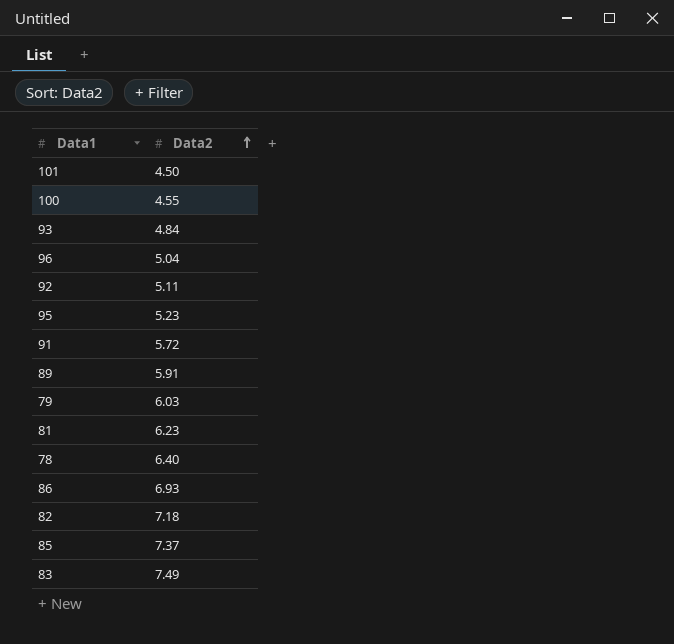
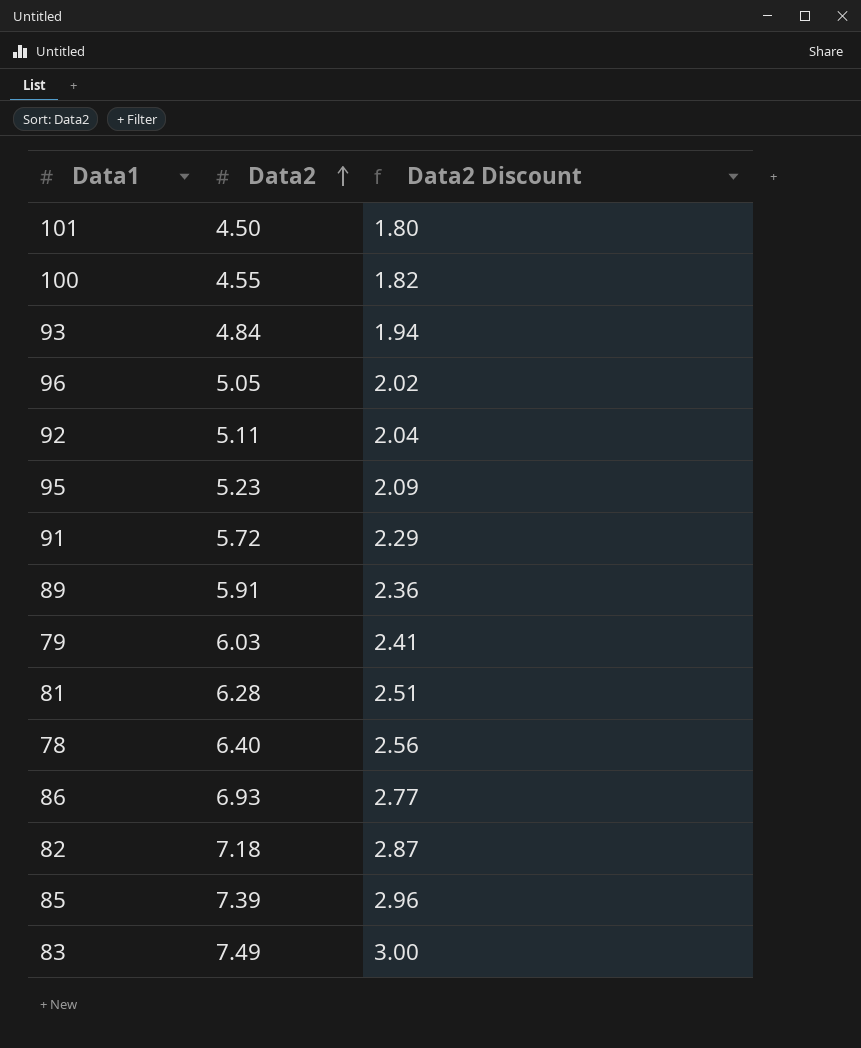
column Data2 Discount | formula: none -> [Data2] * 0.4
96 | Data2: 5.04 -> 5.05
81 | Data2: 6.23 -> 6.28
85 | Data2: 7.37 -> 7.39

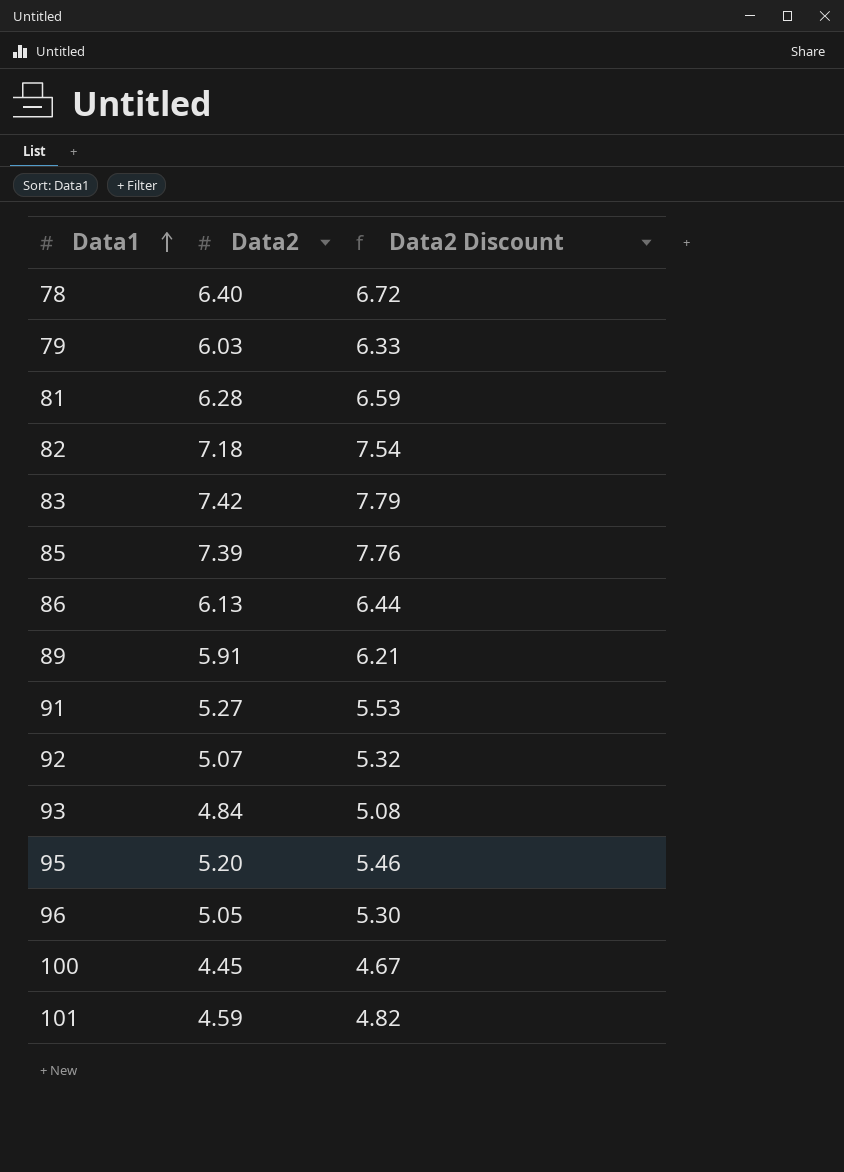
row order: Data2 ascending -> Data1 ascending
column Data2 Discount | formula: [Data2] * 0.4 -> [Data2] * 1.05
83 | Data2: 7.49 -> 7.42
86 | Data2: 6.93 -> 6.13
91 | Data2: 5.72 -> 5.27
92 | Data2: 5.11 -> 5.07
95 | Data2: 5.23 -> 5.20
100 | Data2: 4.55 -> 4.45
101 | Data2: 4.50 -> 4.59

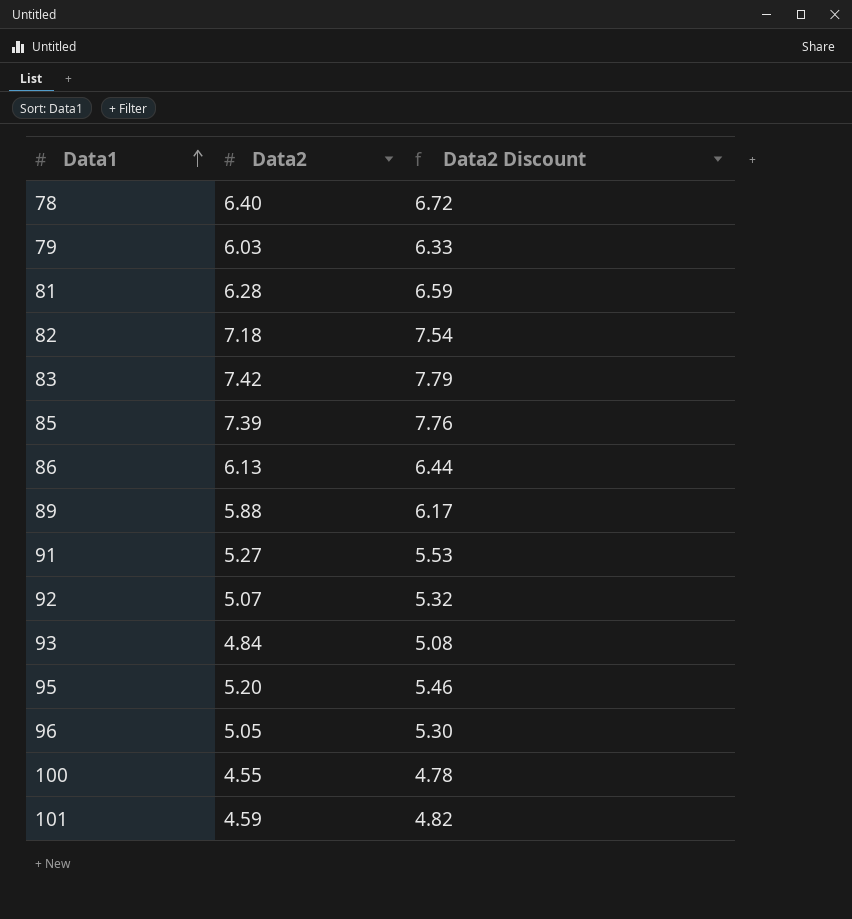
89 | Data2: 5.91 -> 5.88
89 | Data2 Discount: 6.21 -> 6.17
100 | Data2: 4.45 -> 4.55
100 | Data2 Discount: 4.67 -> 4.78

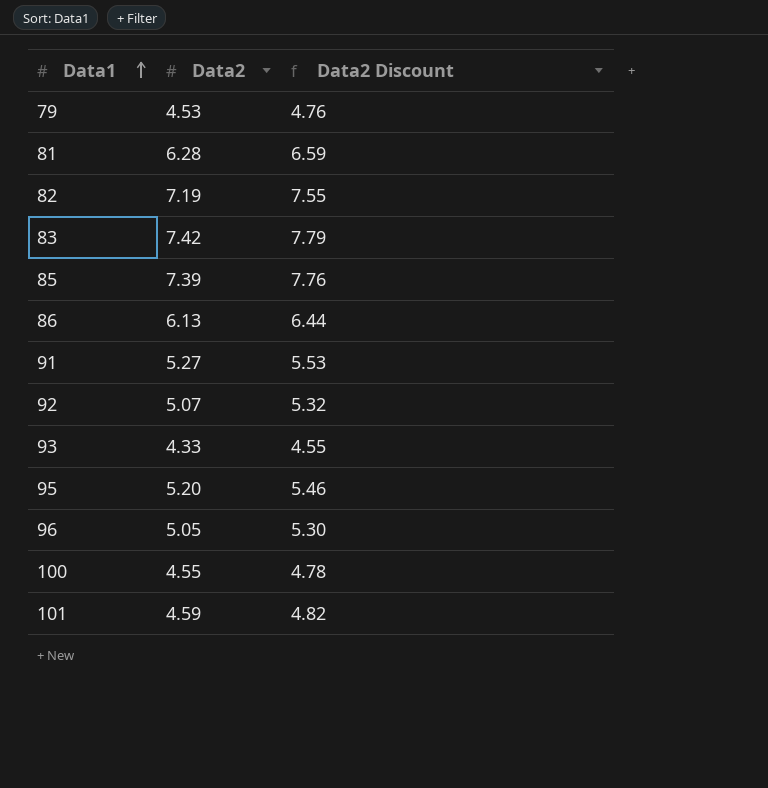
row 78: 6.40 | 6.72 -> none
row 89: 5.88 | 6.17 -> none
79 | Data2: 6.03 -> 4.53
79 | Data2 Discount: 6.33 -> 4.76
82 | Data2: 7.18 -> 7.19
82 | Data2 Discount: 7.54 -> 7.55
93 | Data2: 4.84 -> 4.33
93 | Data2 Discount: 5.08 -> 4.55

